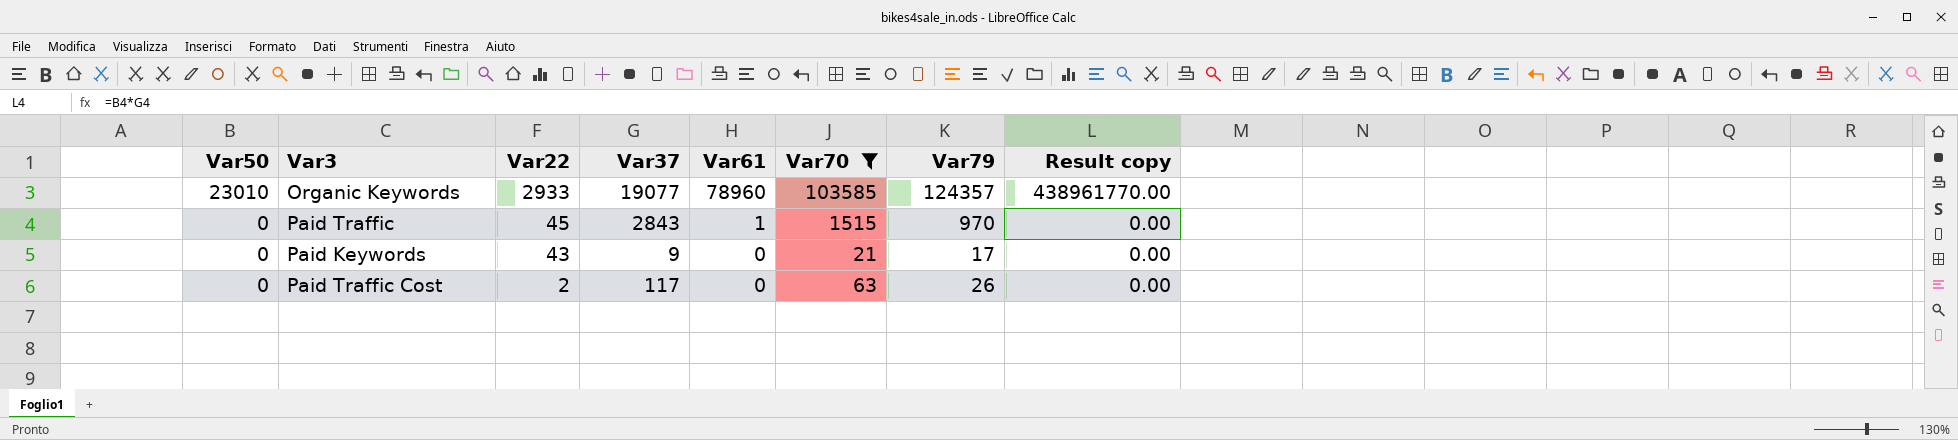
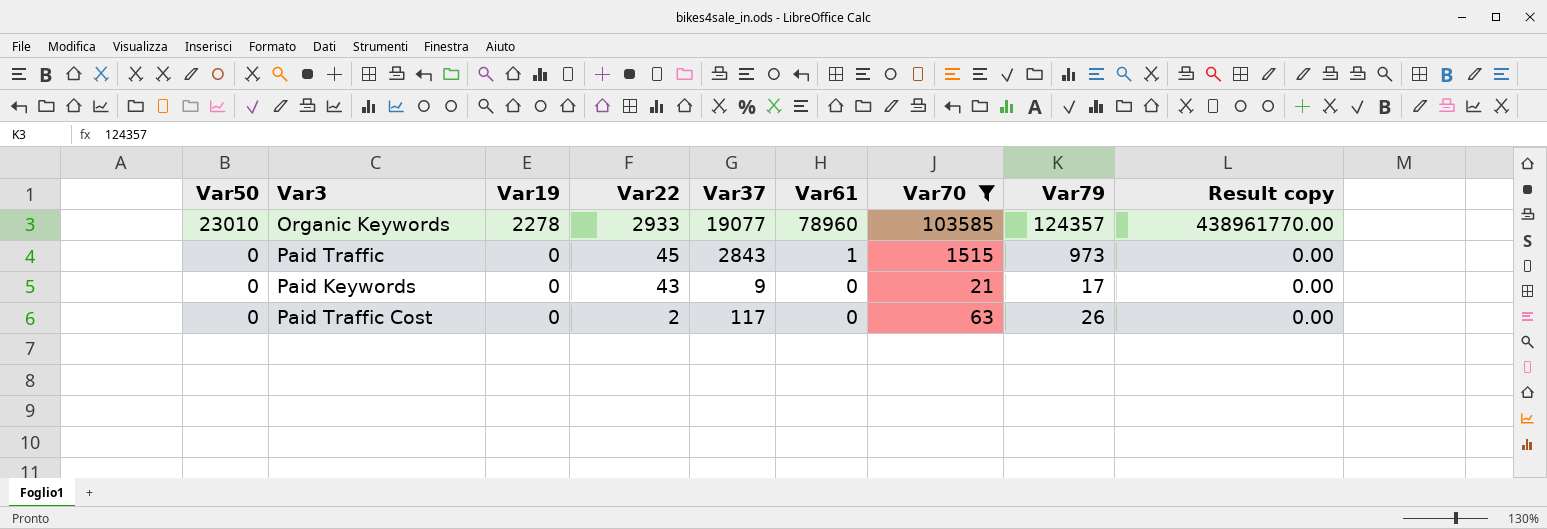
column Var19 | position: none -> 3
Paid Traffic | Var79: 970 -> 973

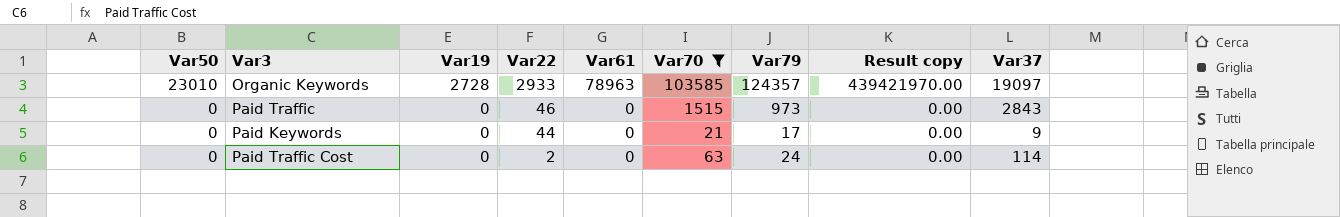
column Var37 | position: 5 -> 9
Organic Keywords | Var19: 2278 -> 2728
Organic Keywords | Var61: 78960 -> 78963
Organic Keywords | Result copy: 438961770.00 -> 439421970.00
Organic Keywords | Var37: 19077 -> 19097
Paid Traffic | Var22: 45 -> 46
Paid Traffic | Var61: 1 -> 0
Paid Keywords | Var22: 43 -> 44
Paid Traffic Cost | Var79: 26 -> 24
Paid Traffic Cost | Var37: 117 -> 114

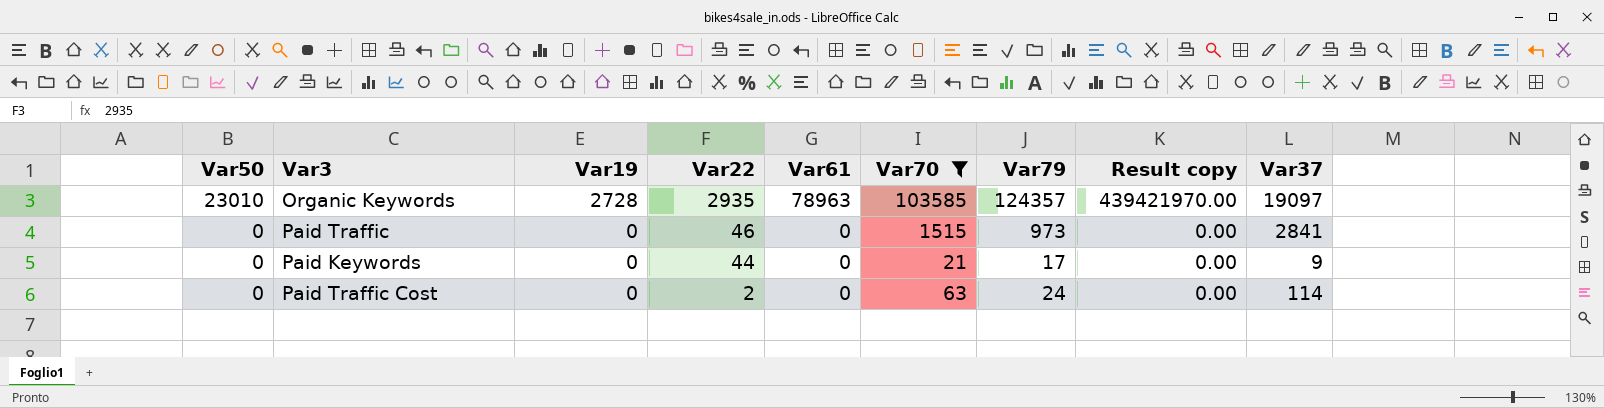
Organic Keywords | Var22: 2933 -> 2935
Paid Traffic | Var37: 2843 -> 2841

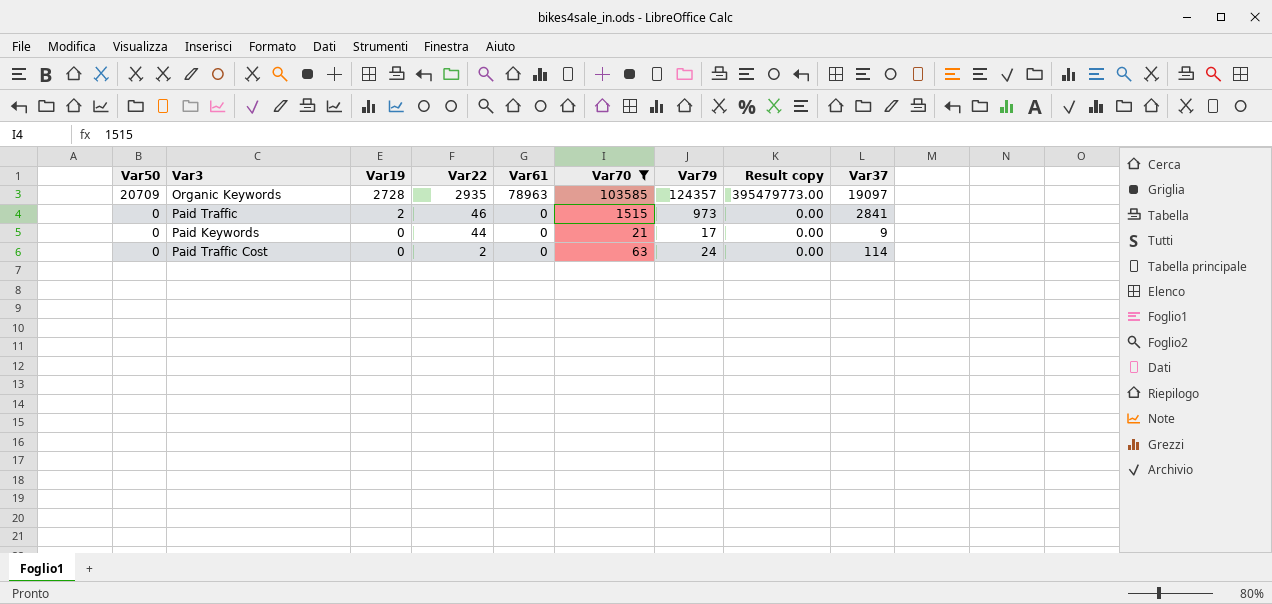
Organic Keywords | Var50: 23010 -> 20709
Organic Keywords | Result copy: 439421970.00 -> 395479773.00
Paid Traffic | Var19: 0 -> 2

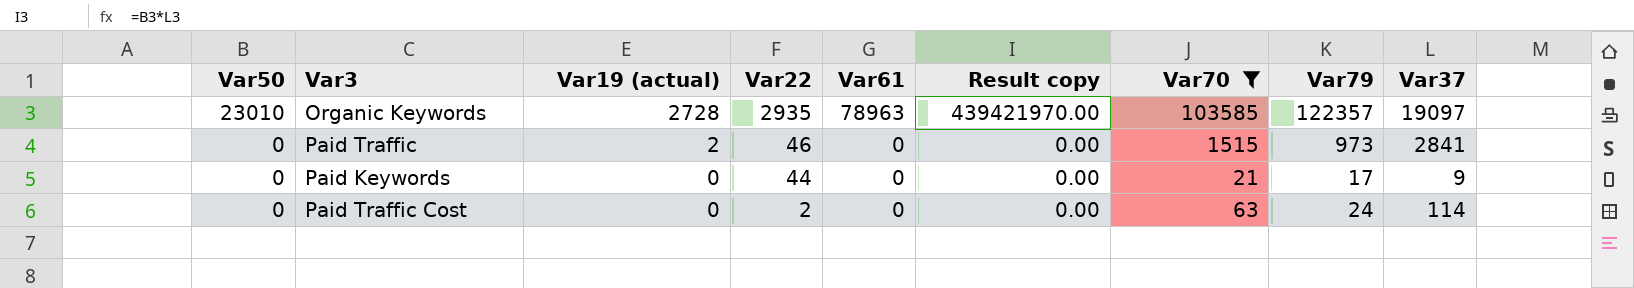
column name: Var19 -> Var19 (actual)
column Result copy | position: 8 -> 6
Organic Keywords | Var50: 20709 -> 23010
Organic Keywords | Result copy: 395479773.00 -> 439421970.00
Organic Keywords | Var79: 124357 -> 122357

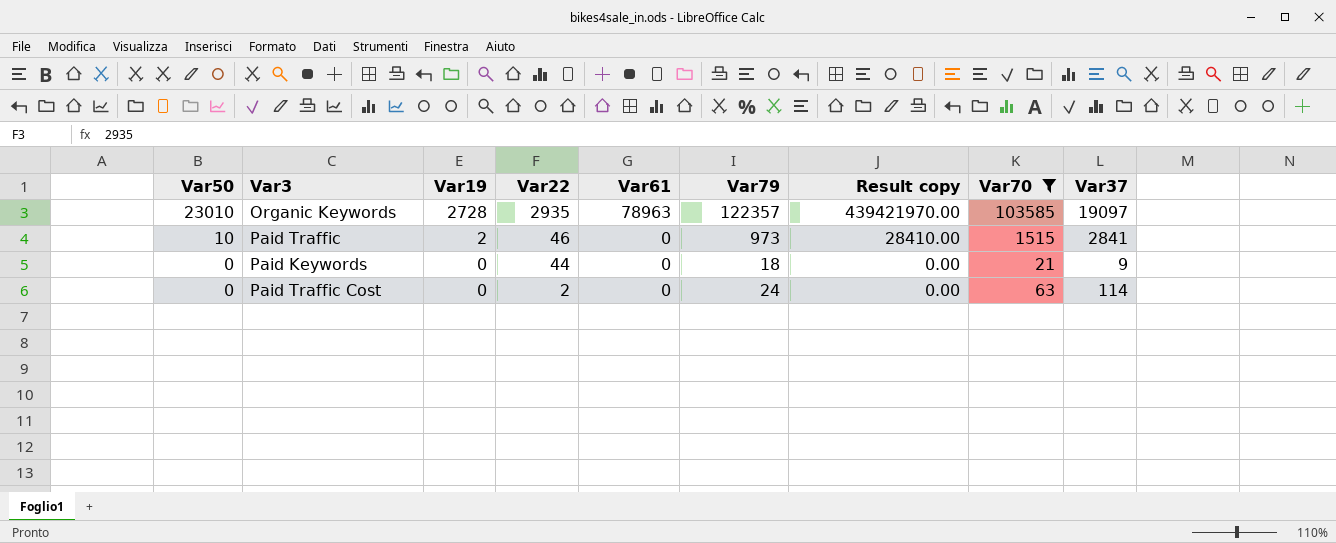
column name: Var19 (actual) -> Var19
column Var79 | position: 8 -> 6
Paid Traffic | Var50: 0 -> 10
Paid Traffic | Result copy: 0.00 -> 28410.00
Paid Keywords | Var79: 17 -> 18

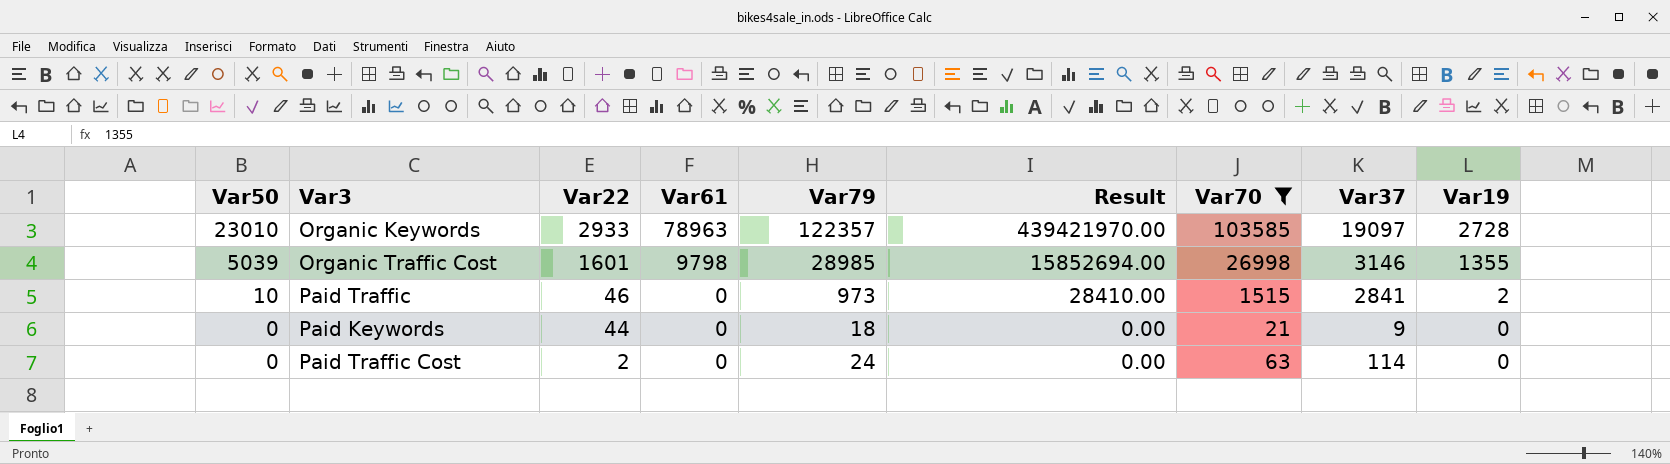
column name: Result copy -> Result
column Var19 | position: 3 -> 9
Organic Keywords | Var22: 2935 -> 2933
row Organic Traffic Cost: none -> 5039 | 1601 | 9798 | 28985 | 15852694.00 | 26998 | 3146 | 1355

